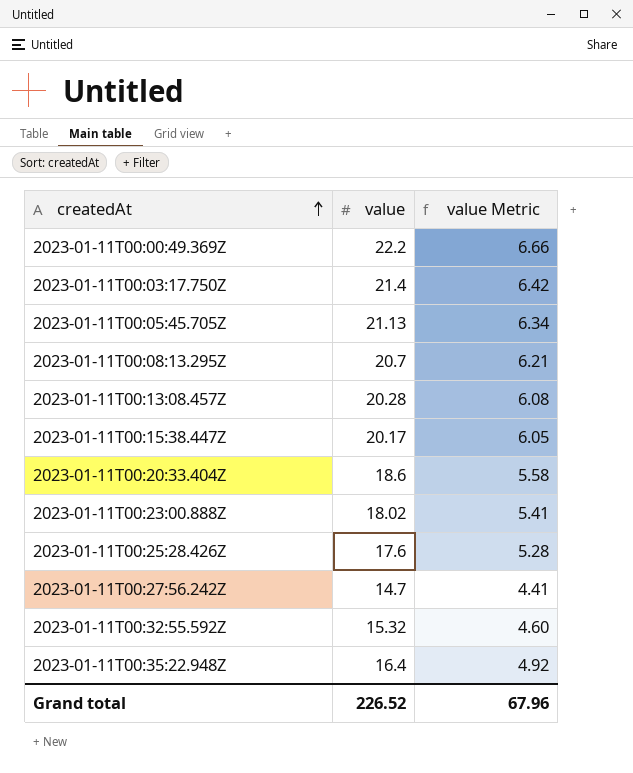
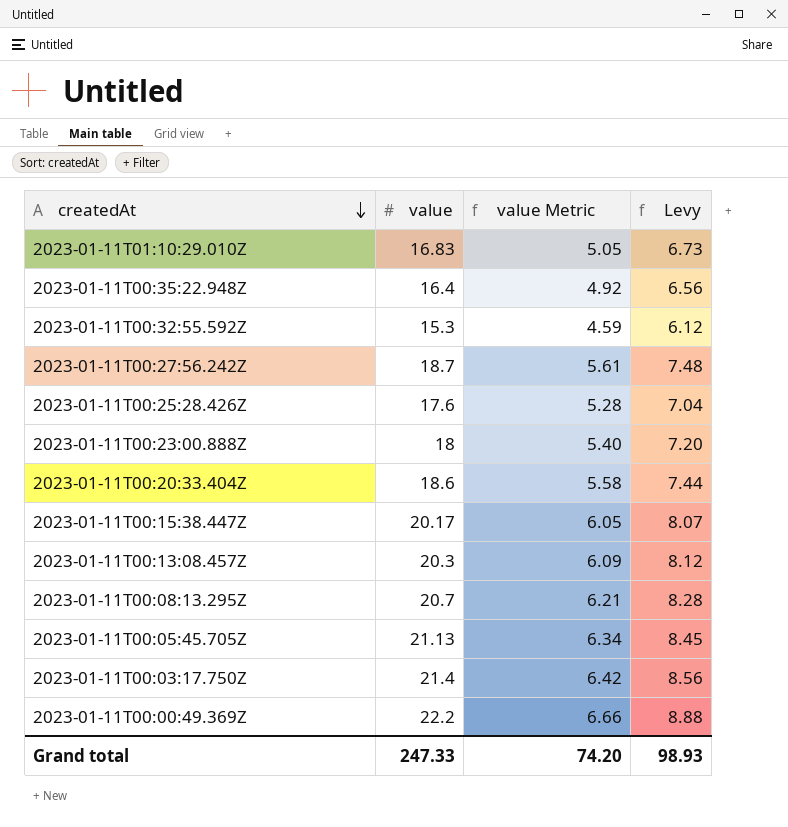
row order: createdAt ascending -> createdAt descending
column Levy | formula: none -> [value] * 0.4
row 2023-01-11T01:10:29.010Z: none -> 16.83 | 5.05 | 6.73
2023-01-11T00:32:55.592Z | value: 15.32 -> 15.3
2023-01-11T00:32:55.592Z | value Metric: 4.60 -> 4.59
2023-01-11T00:27:56.242Z | value: 14.7 -> 18.7
2023-01-11T00:27:56.242Z | value Metric: 4.41 -> 5.61
2023-01-11T00:23:00.888Z | value: 18.02 -> 18
2023-01-11T00:23:00.888Z | value Metric: 5.41 -> 5.40
2023-01-11T00:13:08.457Z | value: 20.28 -> 20.3
2023-01-11T00:13:08.457Z | value Metric: 6.08 -> 6.09
Grand total | value: 226.52 -> 247.33
Grand total | value Metric: 67.96 -> 74.20

